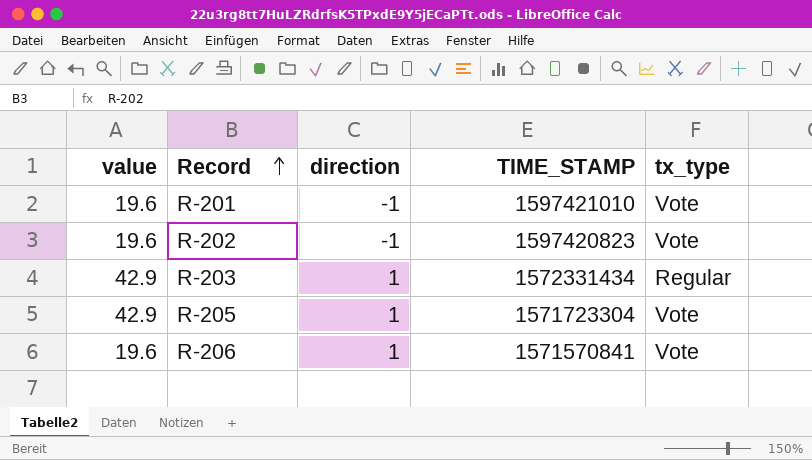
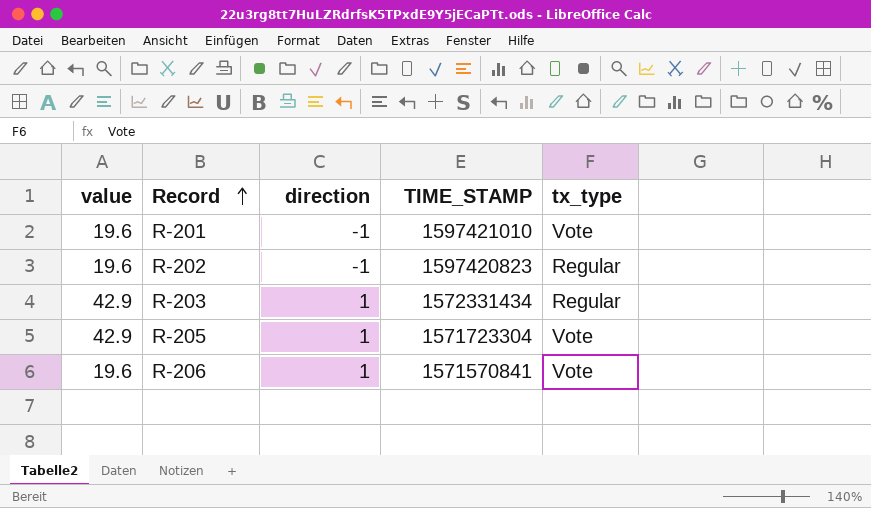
R-202 | tx_type: Vote -> Regular

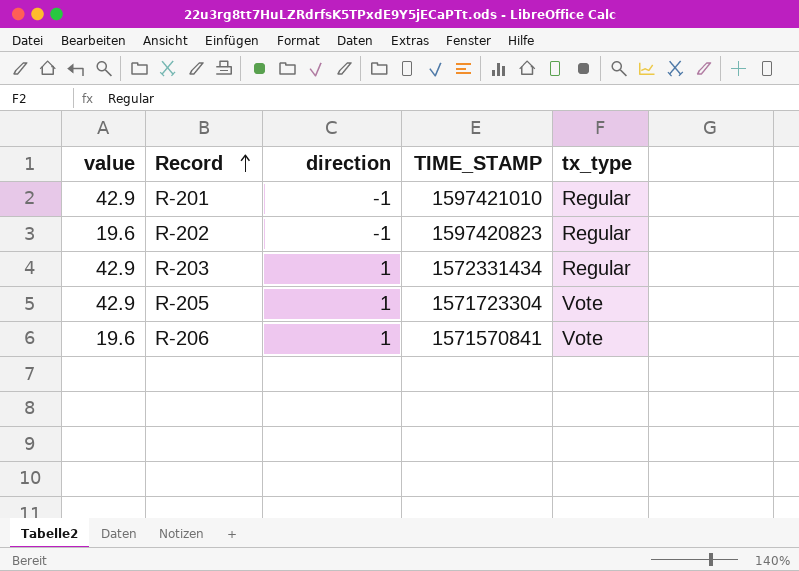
R-201 | value: 19.6 -> 42.9
R-201 | tx_type: Vote -> Regular

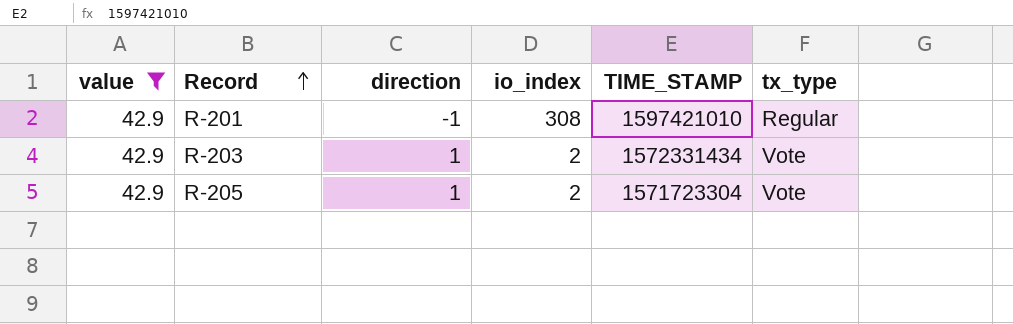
filter: none -> value = 42.9
column io_index | position: none -> 4
R-203 | tx_type: Regular -> Vote

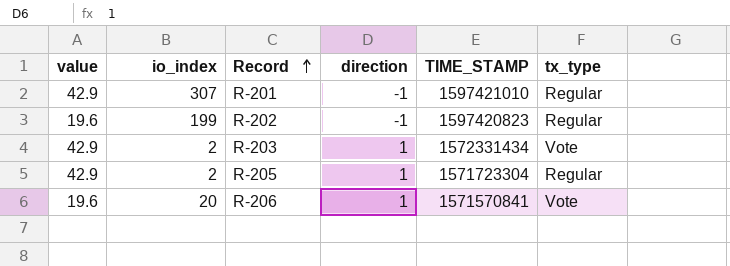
filter: value = 42.9 -> none
column io_index | position: 4 -> 2
R-201 | io_index: 308 -> 307
R-205 | tx_type: Vote -> Regular

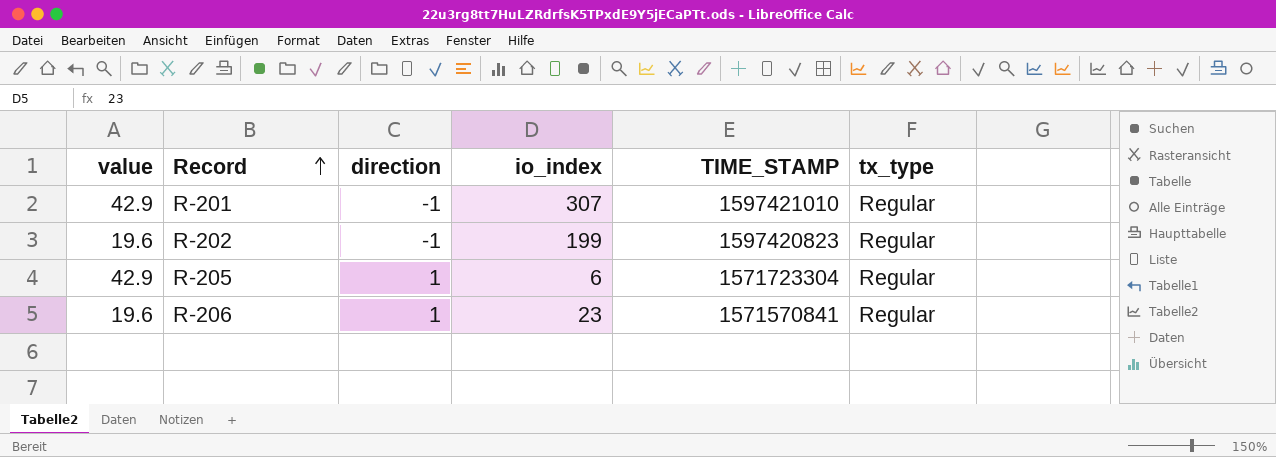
column io_index | position: 2 -> 4
row R-203: 42.9 | 2 | 1 | 1572331434 | Vote -> none
R-205 | io_index: 2 -> 6
R-206 | io_index: 20 -> 23
R-206 | tx_type: Vote -> Regular

